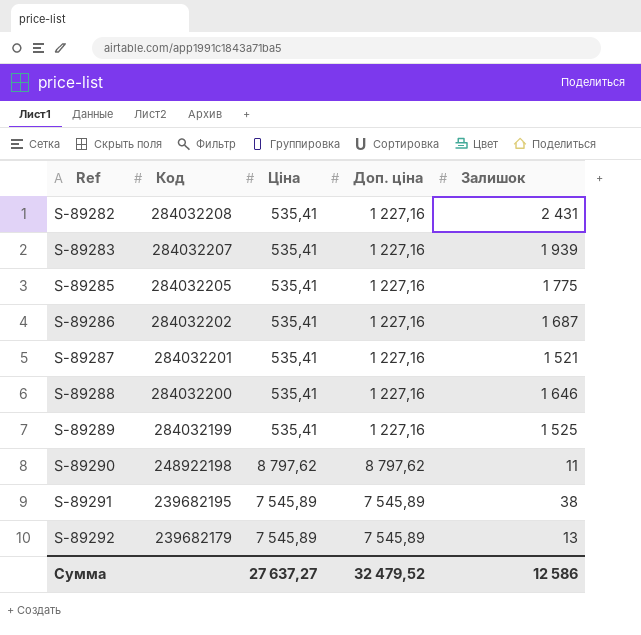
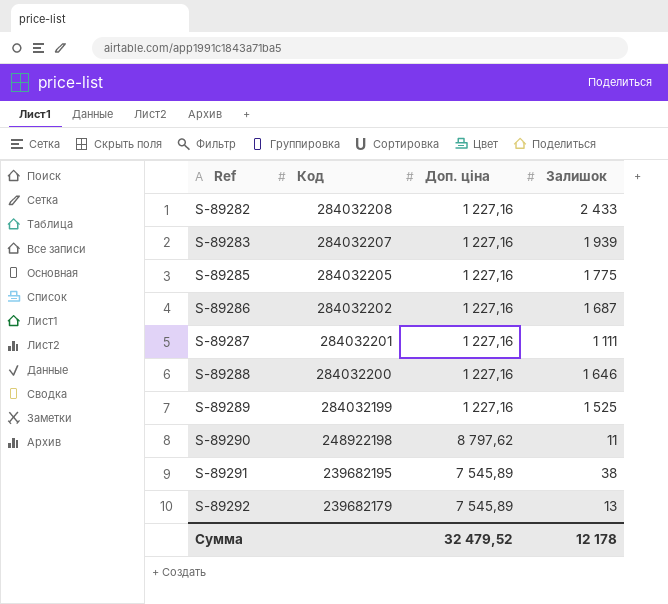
column Ціна | position: 3 -> none
S-89282 | Залишок: 2 431 -> 2 433
S-89287 | Залишок: 1 521 -> 1 111
Сумма | Залишок: 12 586 -> 12 178

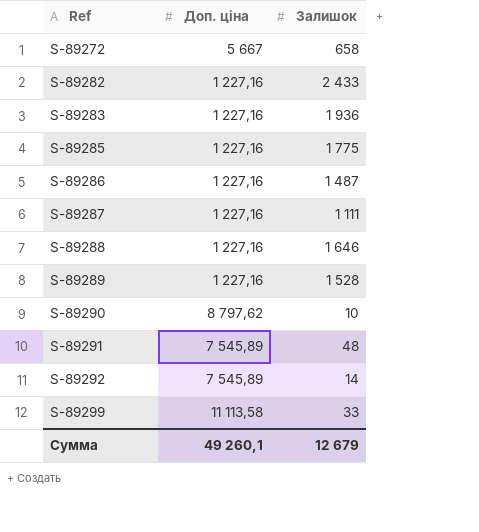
column Код | position: 2 -> none
row S-89272: none -> 5 667 | 658
S-89283 | Залишок: 1 939 -> 1 936
S-89286 | Залишок: 1 687 -> 1 487
S-89289 | Залишок: 1 525 -> 1 528
S-89290 | Залишок: 11 -> 10
S-89291 | Залишок: 38 -> 48
S-89292 | Залишок: 13 -> 14
row S-89299: none -> 11 113,58 | 33
Сумма | Доп. ціна: 32 479,52 -> 49 260,1
Сумма | Залишок: 12 178 -> 12 679

